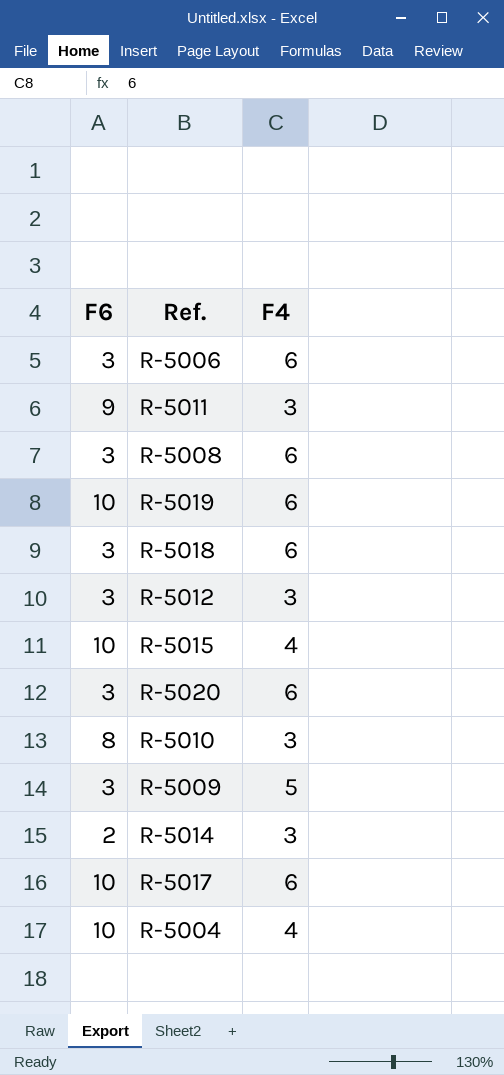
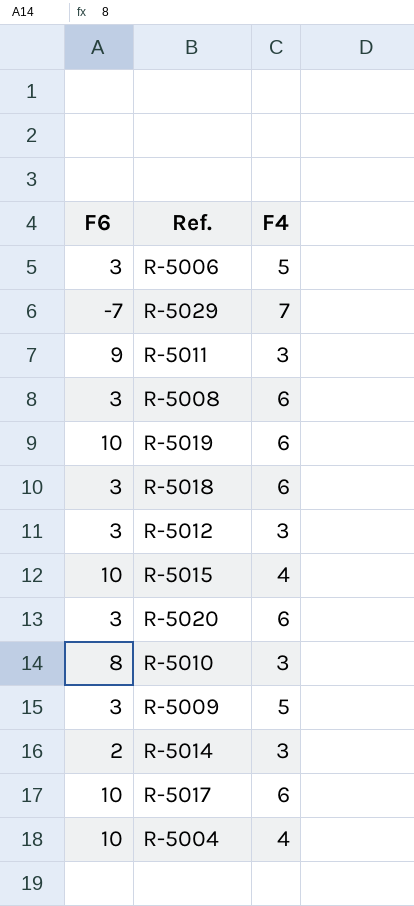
R-5006 | F4: 6 -> 5
row R-5029: none -> -7 | 7

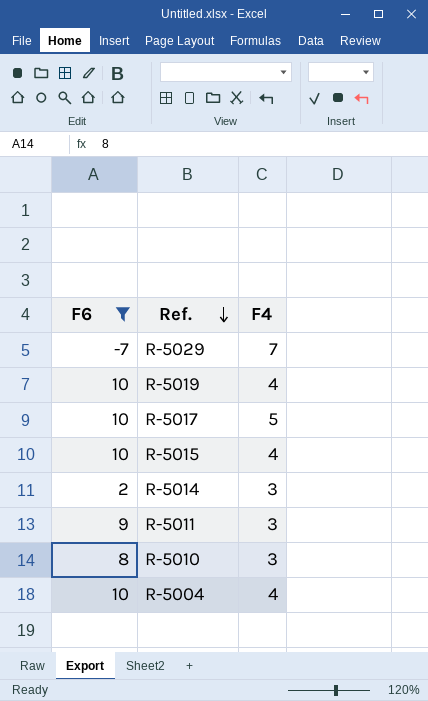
filter: none -> F6 != 3
row order: none -> Ref. descending
R-5019 | F4: 6 -> 4
R-5017 | F4: 6 -> 5

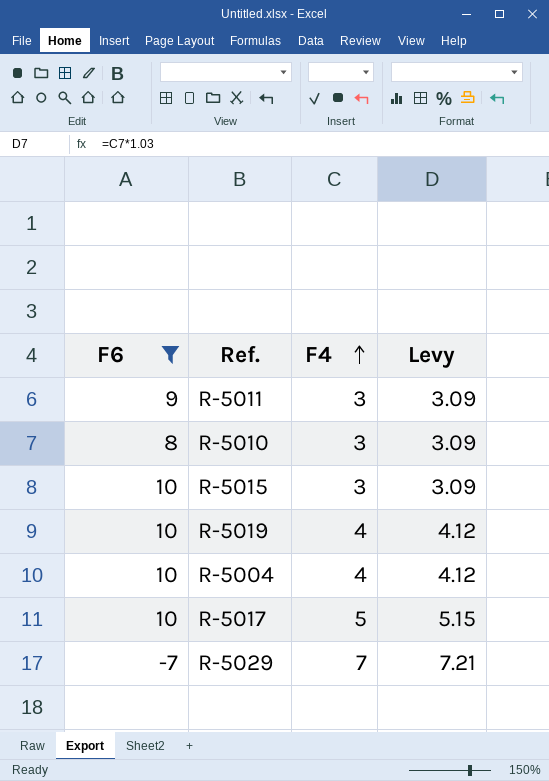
row order: Ref. descending -> F4 ascending
column Levy | formula: none -> [F4] * 1.03
row R-5014: 2 | 3 -> none
R-5015 | F4: 4 -> 3

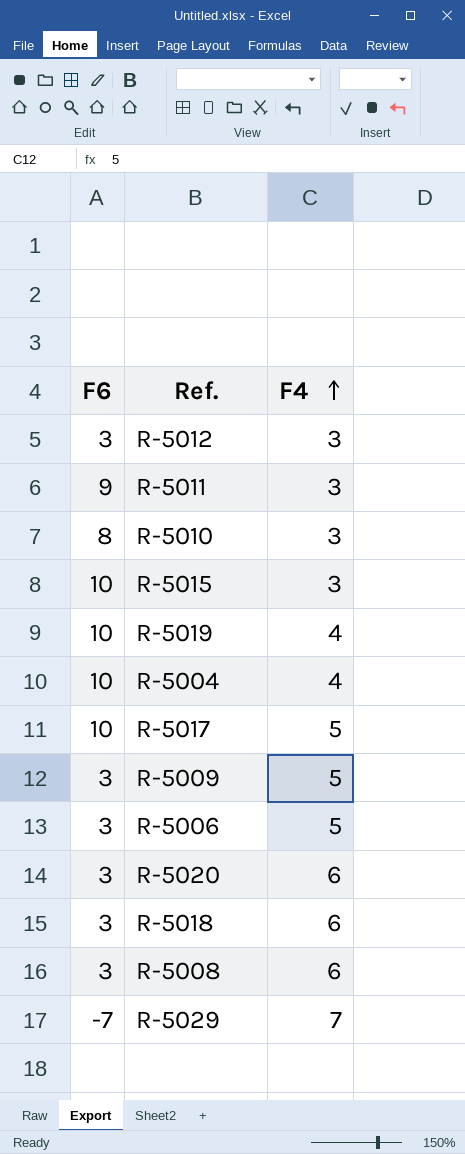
filter: F6 != 3 -> none
column Levy | formula: [F4] * 1.03 -> none

